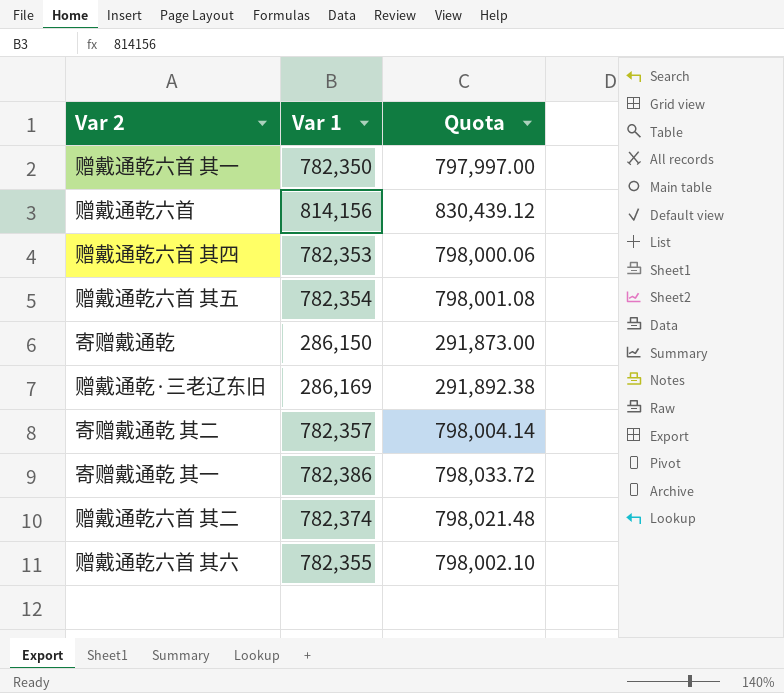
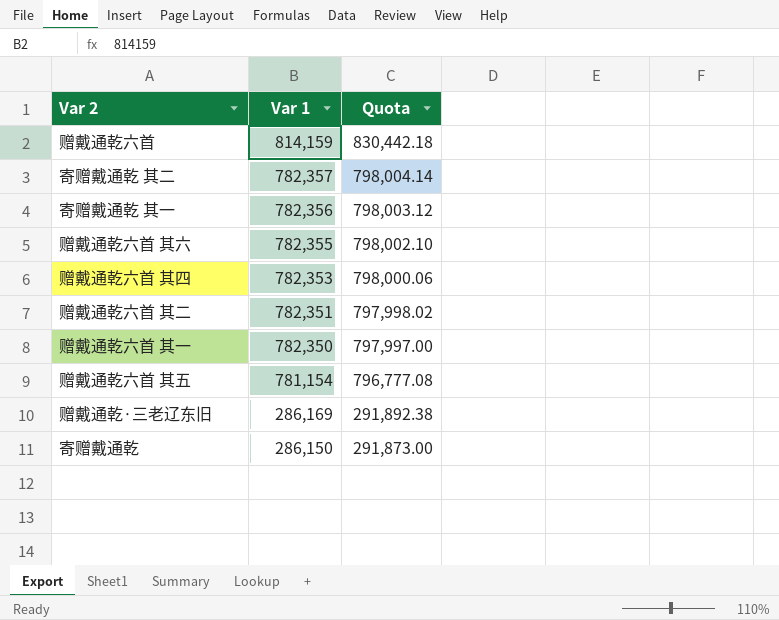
row order: none -> Var 1 descending
赠戴通乾六首 | Var 1: 814,156 -> 814,159
赠戴通乾六首 | Quota: 830,439.12 -> 830,442.18
寄赠戴通乾 其一 | Var 1: 782,386 -> 782,356
寄赠戴通乾 其一 | Quota: 798,033.72 -> 798,003.12
赠戴通乾六首 其二 | Var 1: 782,374 -> 782,351
赠戴通乾六首 其二 | Quota: 798,021.48 -> 797,998.02
赠戴通乾六首 其五 | Var 1: 782,354 -> 781,154
赠戴通乾六首 其五 | Quota: 798,001.08 -> 796,777.08

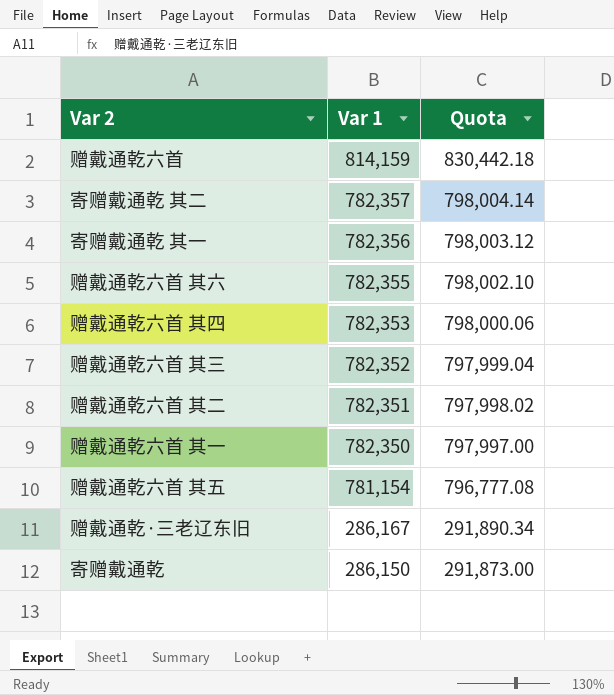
row 赠戴通乾六首 其三: none -> 782,352 | 797,999.04
赠戴通乾·三老辽东旧 | Var 1: 286,169 -> 286,167
赠戴通乾·三老辽东旧 | Quota: 291,892.38 -> 291,890.34

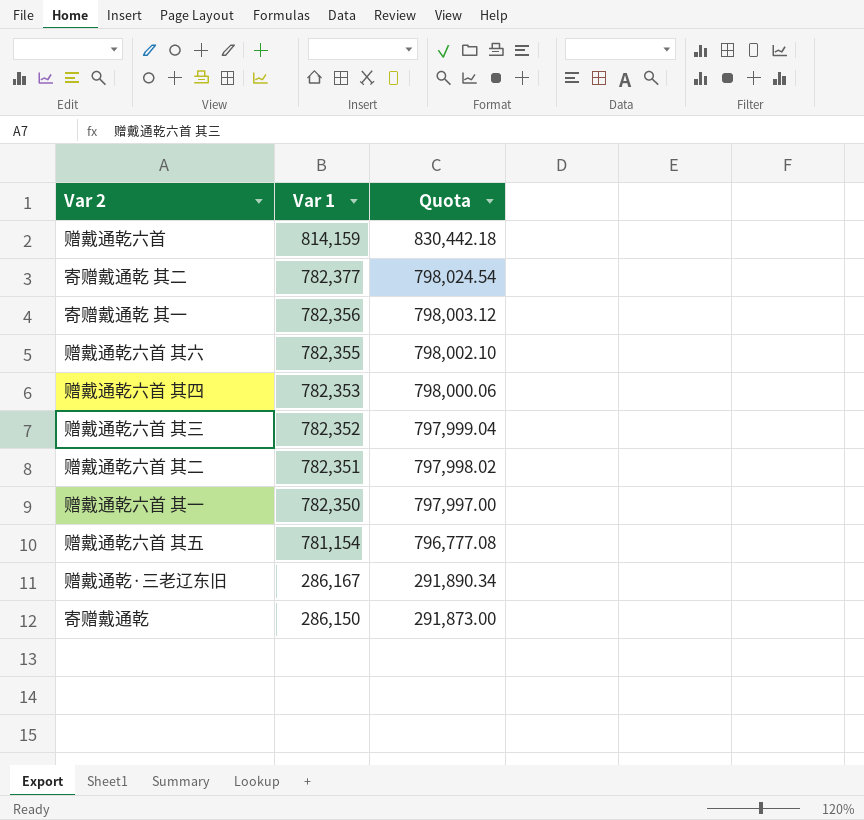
寄赠戴通乾 其二 | Var 1: 782,357 -> 782,377
寄赠戴通乾 其二 | Quota: 798,004.14 -> 798,024.54

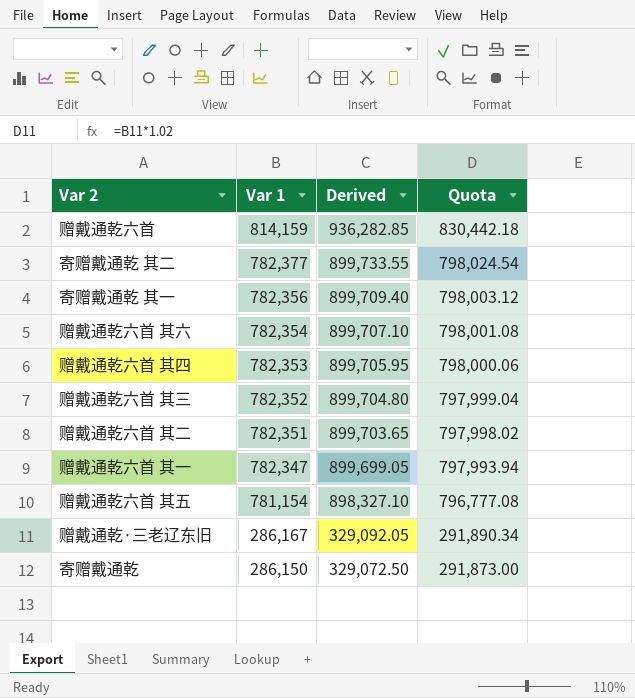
column Derived | formula: none -> [Var 1] * 1.15
赠戴通乾六首 其六 | Var 1: 782,355 -> 782,354
赠戴通乾六首 其六 | Quota: 798,002.10 -> 798,001.08
赠戴通乾六首 其一 | Var 1: 782,350 -> 782,347
赠戴通乾六首 其一 | Quota: 797,997.00 -> 797,993.94

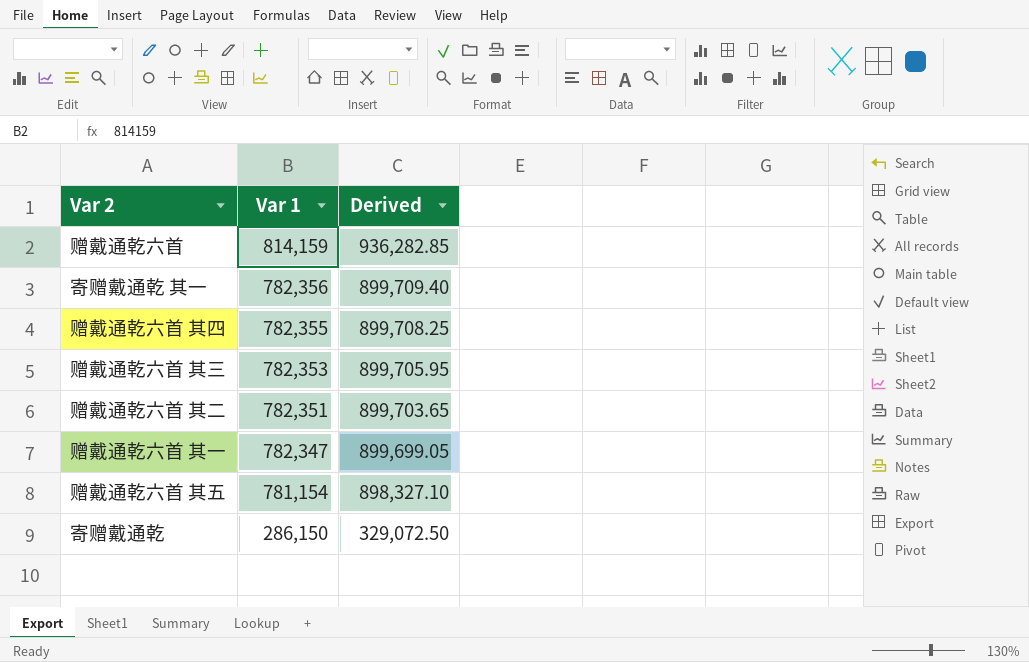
column Quota | formula: [Var 1] * 1.02 -> none
row 寄赠戴通乾 其二: 782,377 | 899,733.55 | 798,024.54 -> none
row 赠戴通乾六首 其六: 782,354 | 899,707.10 | 798,001.08 -> none
row 赠戴通乾·三老辽东旧: 286,167 | 329,092.05 | 291,890.34 -> none
赠戴通乾六首 其四 | Var 1: 782,353 -> 782,355
赠戴通乾六首 其四 | Derived: 899,705.95 -> 899,708.25
赠戴通乾六首 其三 | Var 1: 782,352 -> 782,353
赠戴通乾六首 其三 | Derived: 899,704.80 -> 899,705.95

